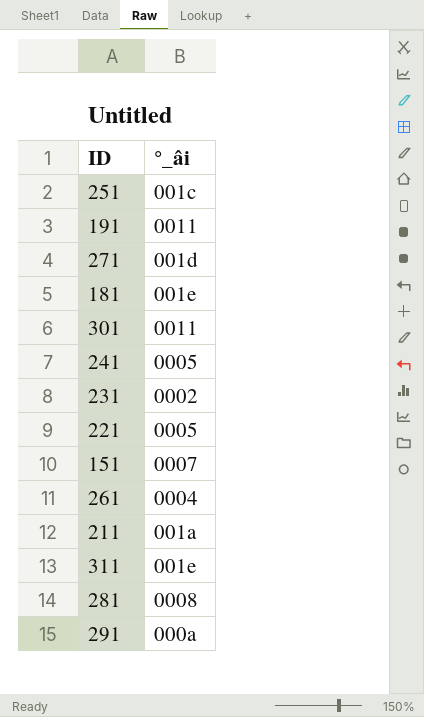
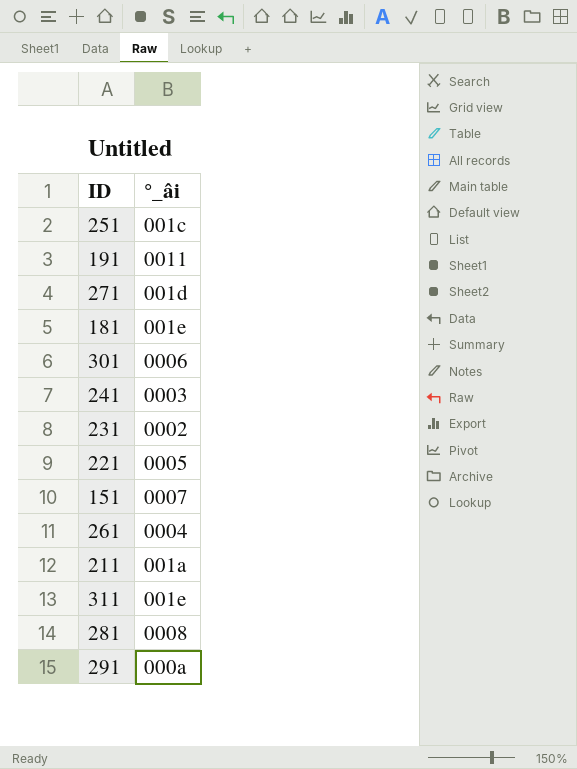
301 | °_âi: 0011 -> 0006
241 | °_âi: 0005 -> 0003

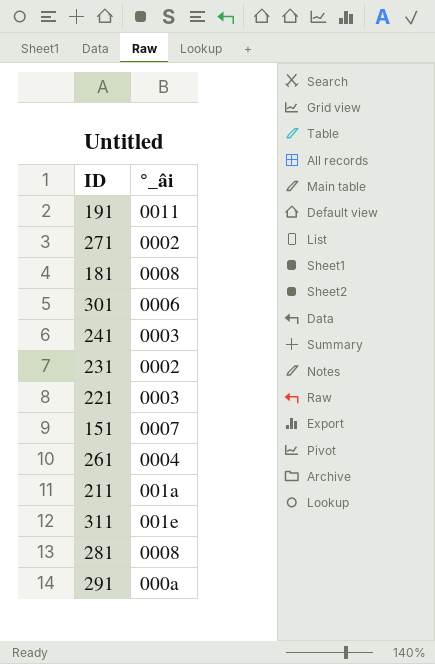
row 251: 001c -> none
271 | °_âi: 001d -> 0002
181 | °_âi: 001e -> 0008
221 | °_âi: 0005 -> 0003

